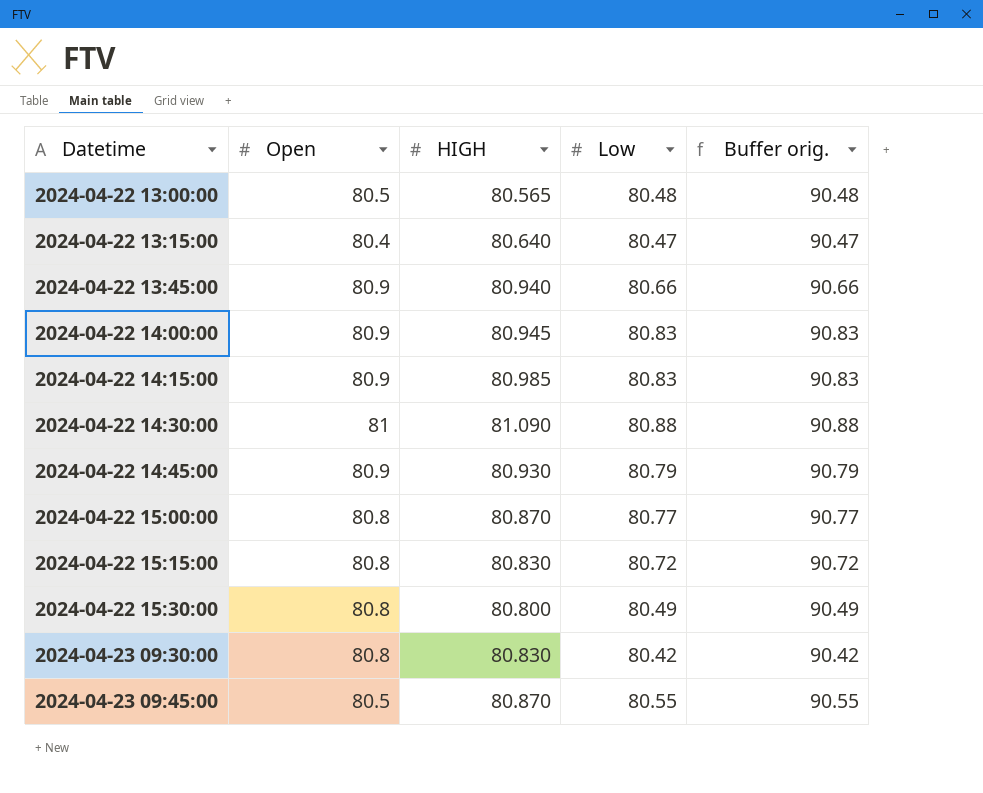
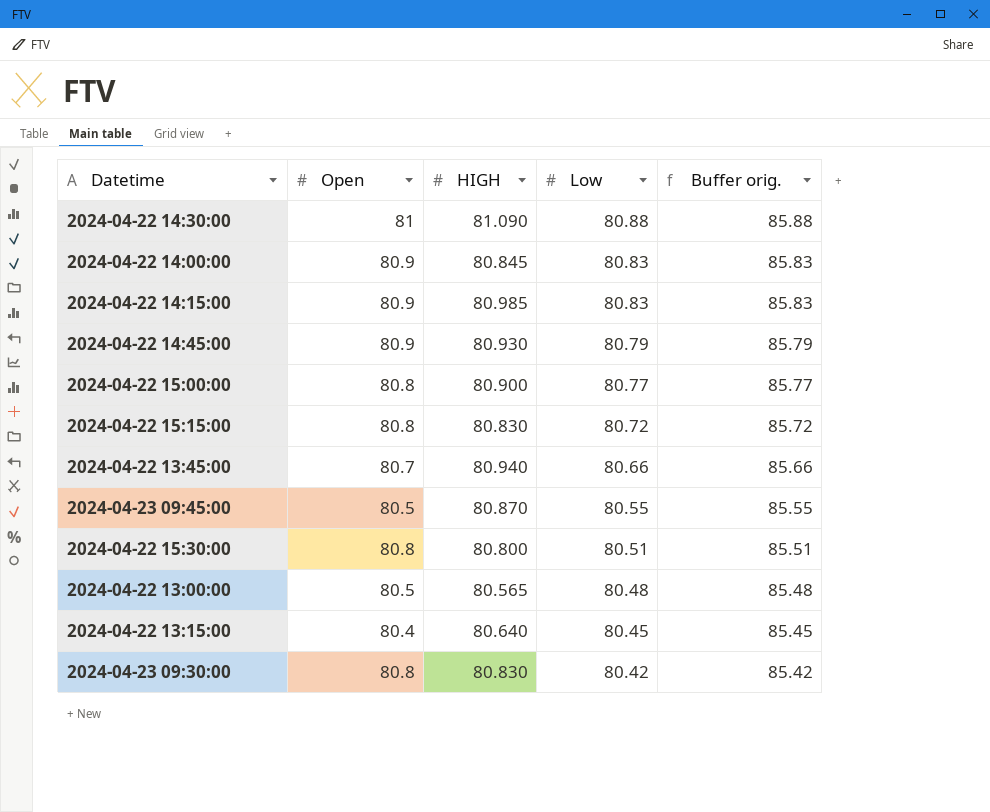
row order: Datetime ascending -> Low descending
column Buffer orig. | formula: [Low] + 10 -> [Low] + 5
2024-04-22 14:00:00 | HIGH: 80.945 -> 80.845
2024-04-22 15:00:00 | HIGH: 80.870 -> 80.900
2024-04-22 13:45:00 | Open: 80.9 -> 80.7
2024-04-22 15:30:00 | Low: 80.49 -> 80.51
2024-04-22 13:15:00 | Low: 80.47 -> 80.45

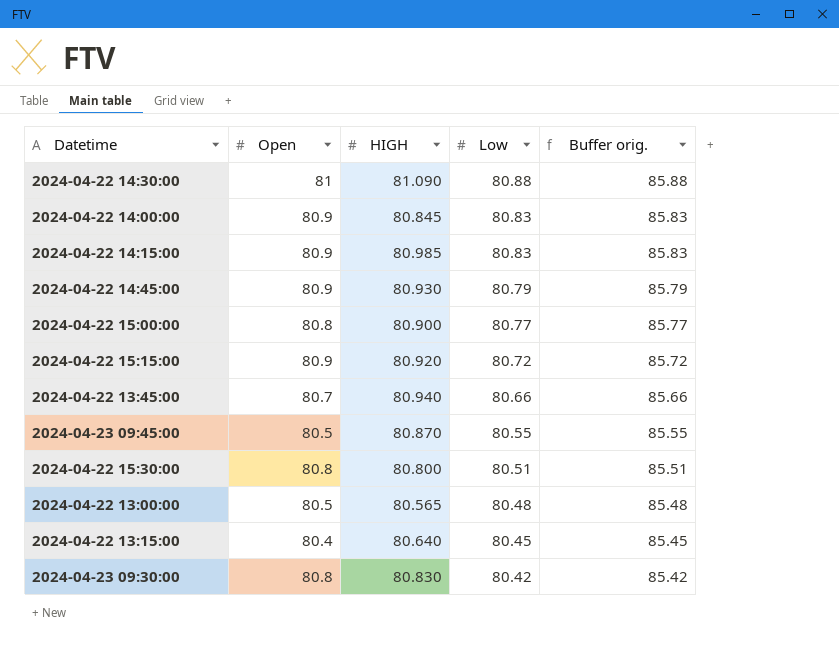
2024-04-22 15:15:00 | Open: 80.8 -> 80.9
2024-04-22 15:15:00 | HIGH: 80.830 -> 80.920

